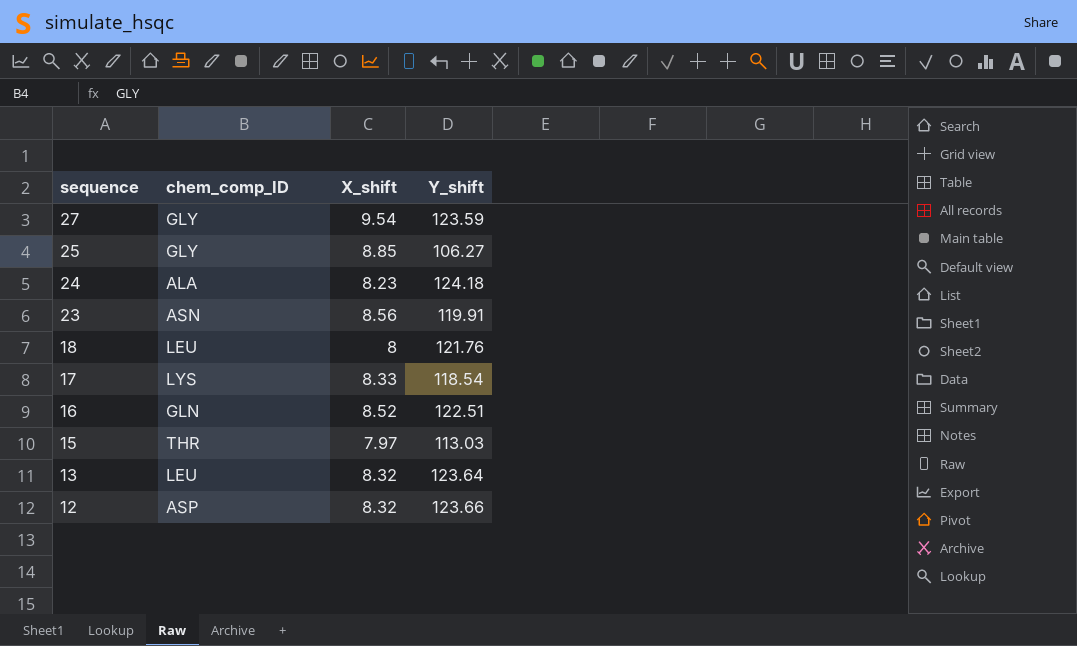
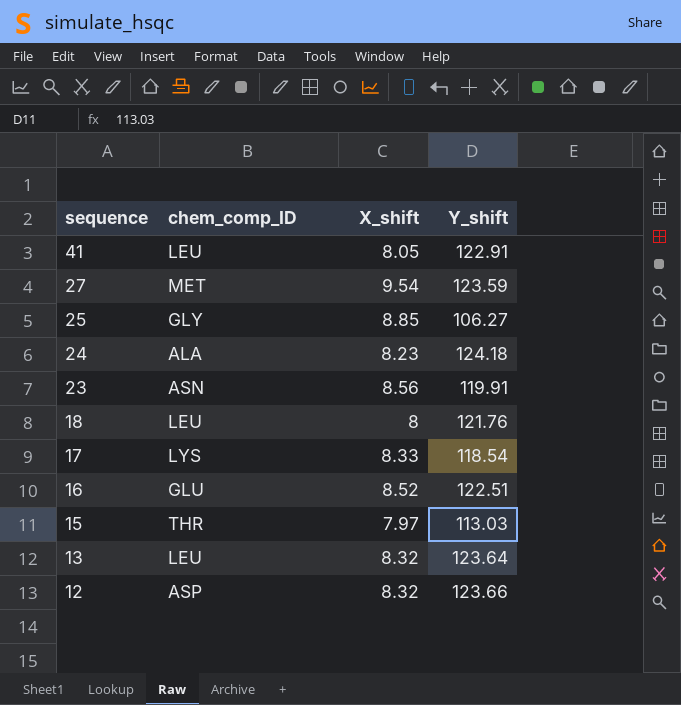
row 41: none -> LEU | 8.05 | 122.91
27 | chem_comp_ID: GLY -> MET
16 | chem_comp_ID: GLN -> GLU

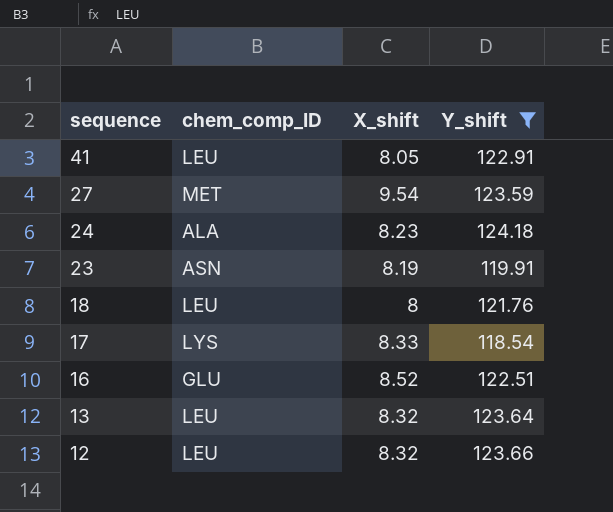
filter: none -> Y_shift >= 118.54
23 | X_shift: 8.56 -> 8.19
12 | chem_comp_ID: ASP -> LEU

